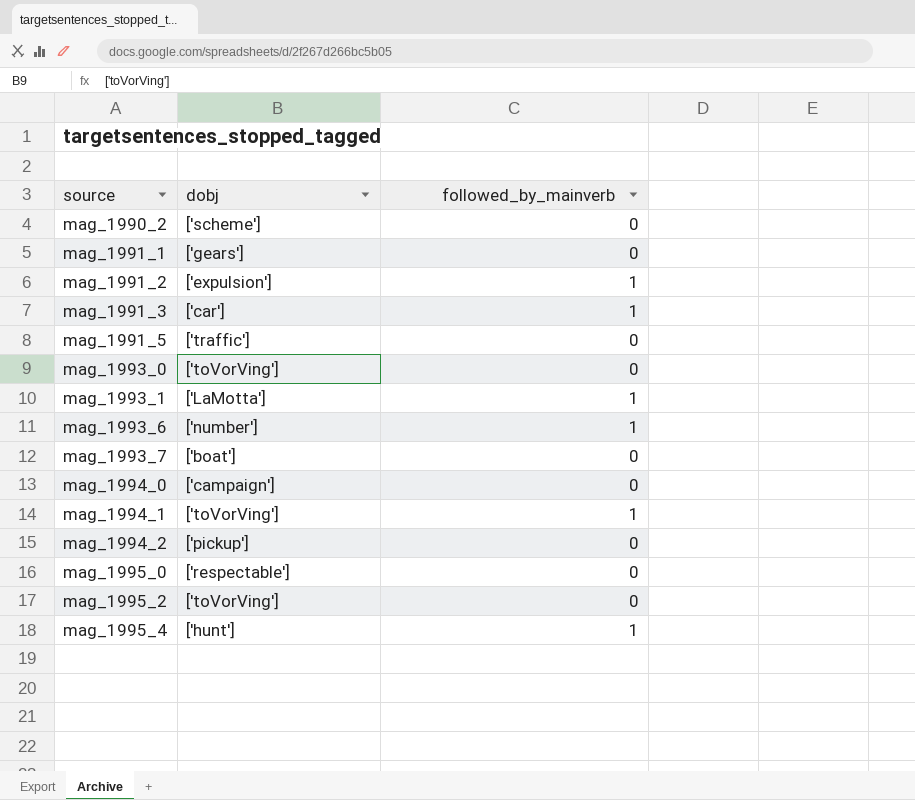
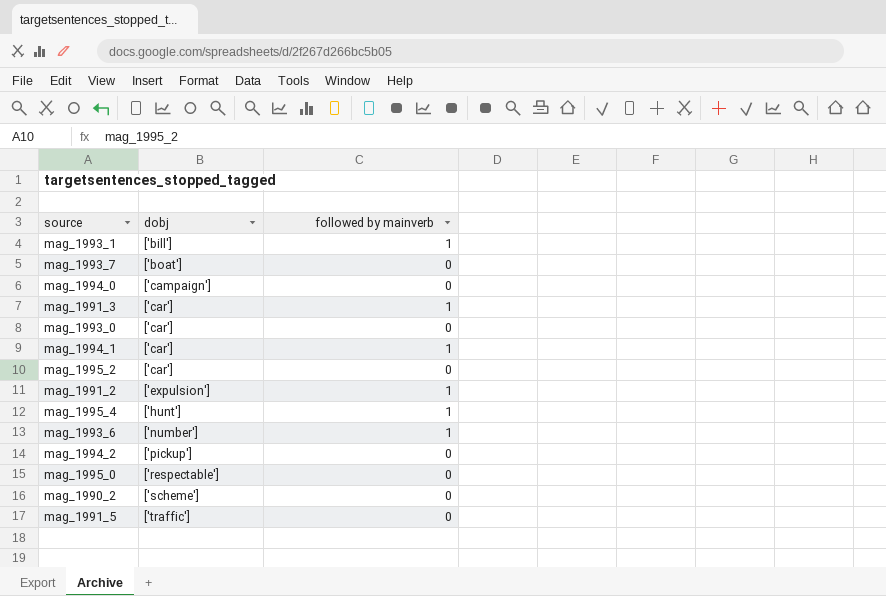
row order: source ascending -> dobj ascending
column name: followed_by_mainverb -> followed by mainverb
row mag_1991_1: ['gears'] | 0 -> none
mag_1993_1 | dobj: ['LaMotta'] -> ['bill']
mag_1993_0 | dobj: ['toVorVing'] -> ['car']
mag_1994_1 | dobj: ['toVorVing'] -> ['car']
mag_1995_2 | dobj: ['toVorVing'] -> ['car']

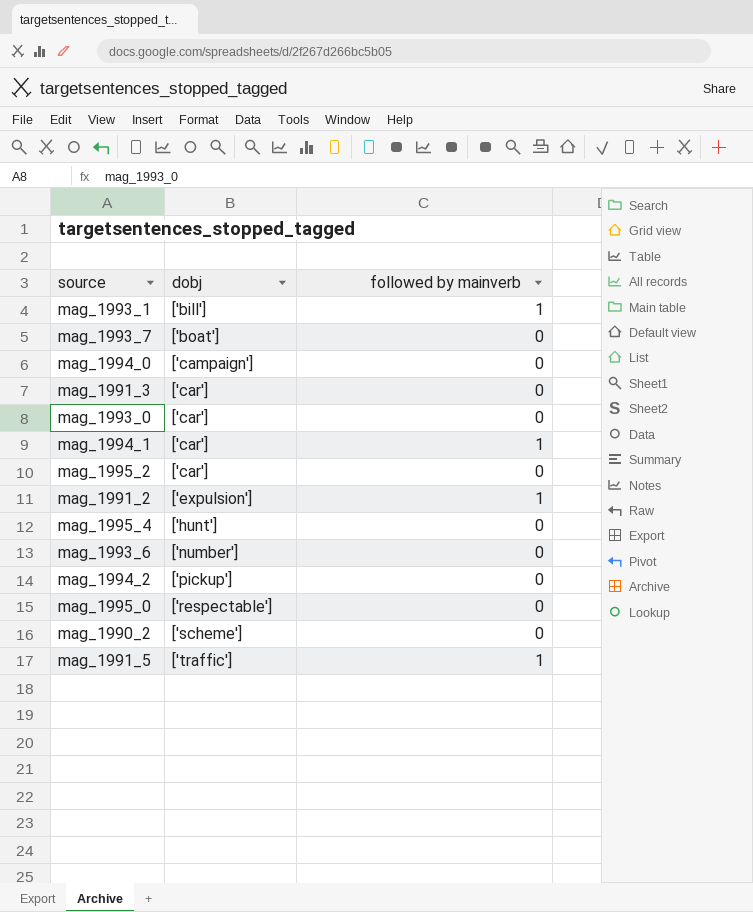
mag_1991_3 | followed by mainverb: 1 -> 0
mag_1995_4 | followed by mainverb: 1 -> 0
mag_1993_6 | followed by mainverb: 1 -> 0
mag_1991_5 | followed by mainverb: 0 -> 1

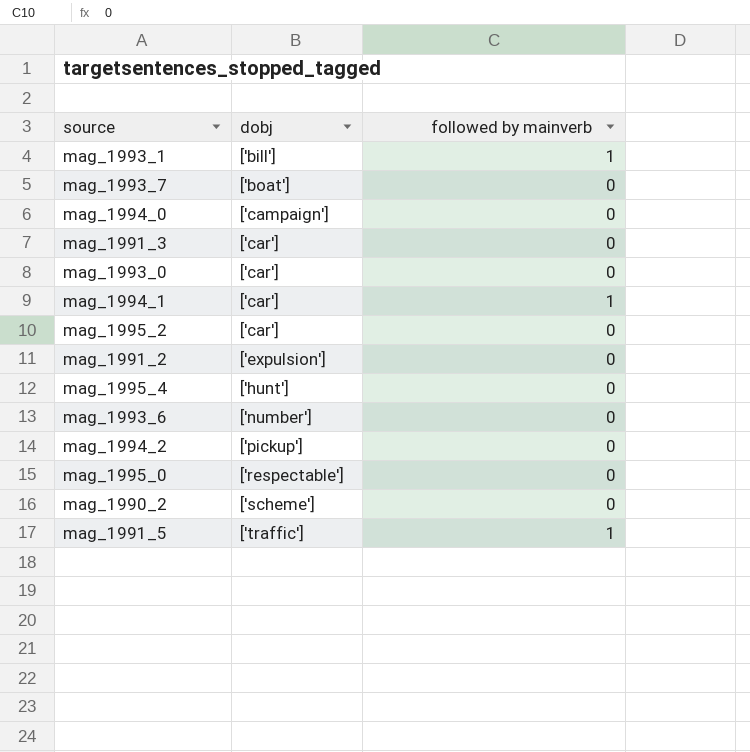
mag_1991_2 | followed by mainverb: 1 -> 0

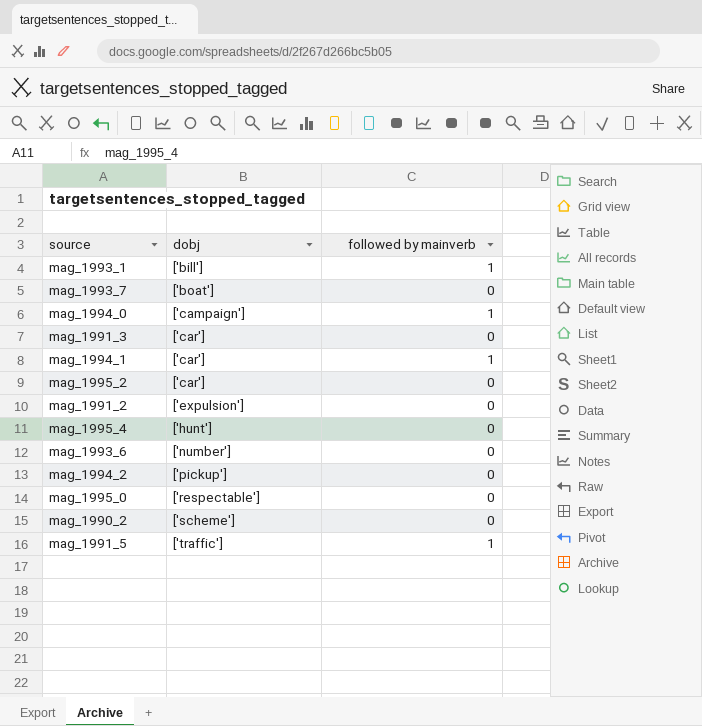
row mag_1993_0: ['car'] | 0 -> none
mag_1994_0 | followed by mainverb: 0 -> 1

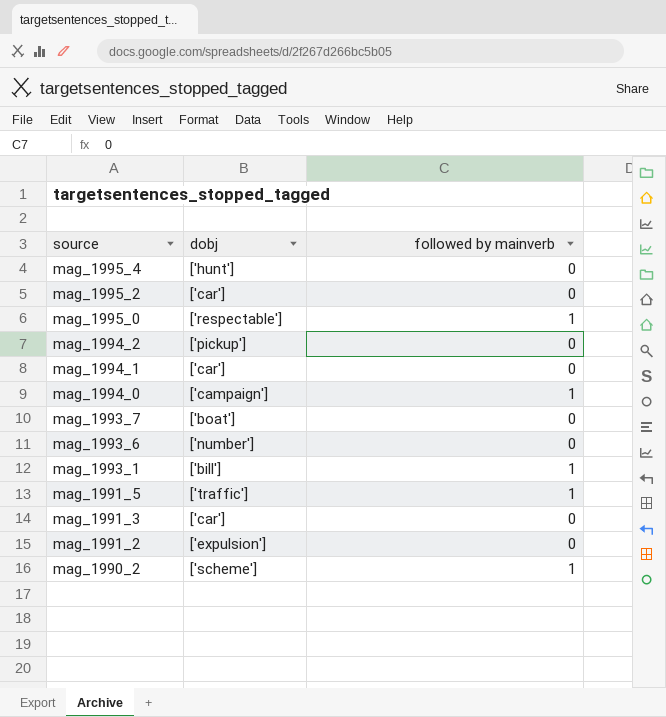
row order: dobj ascending -> source descending
mag_1995_0 | followed by mainverb: 0 -> 1
mag_1994_1 | followed by mainverb: 1 -> 0
mag_1990_2 | followed by mainverb: 0 -> 1

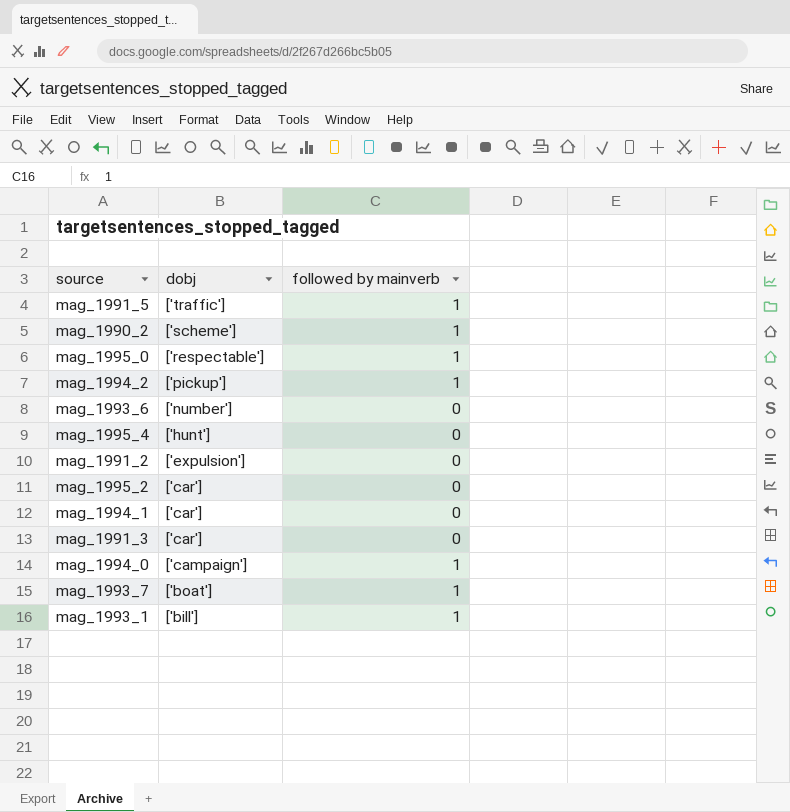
row order: source descending -> dobj descending
mag_1994_2 | followed by mainverb: 0 -> 1
mag_1993_7 | followed by mainverb: 0 -> 1

